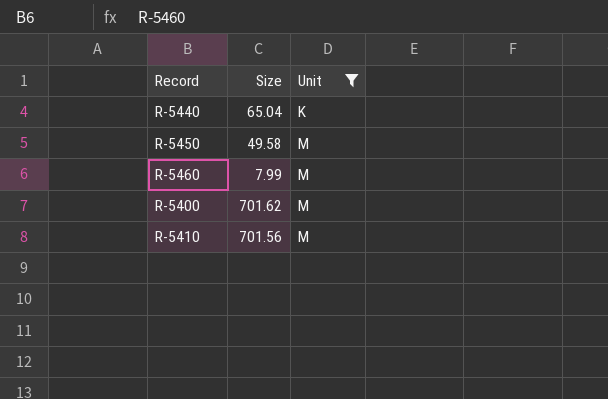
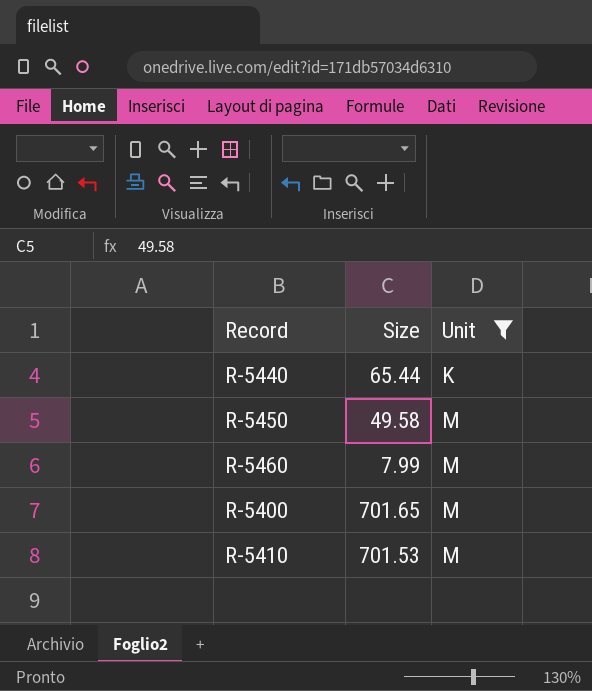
R-5440 | Size: 65.04 -> 65.44
R-5400 | Size: 701.62 -> 701.65
R-5410 | Size: 701.56 -> 701.53

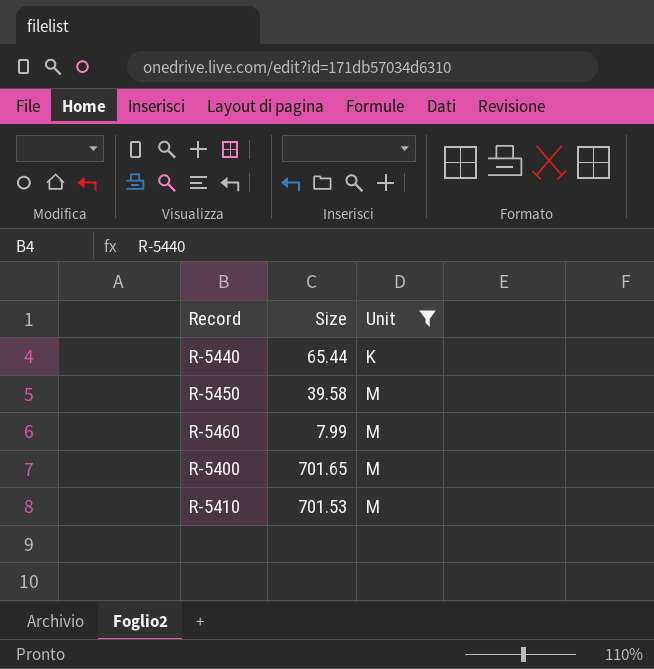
R-5450 | Size: 49.58 -> 39.58

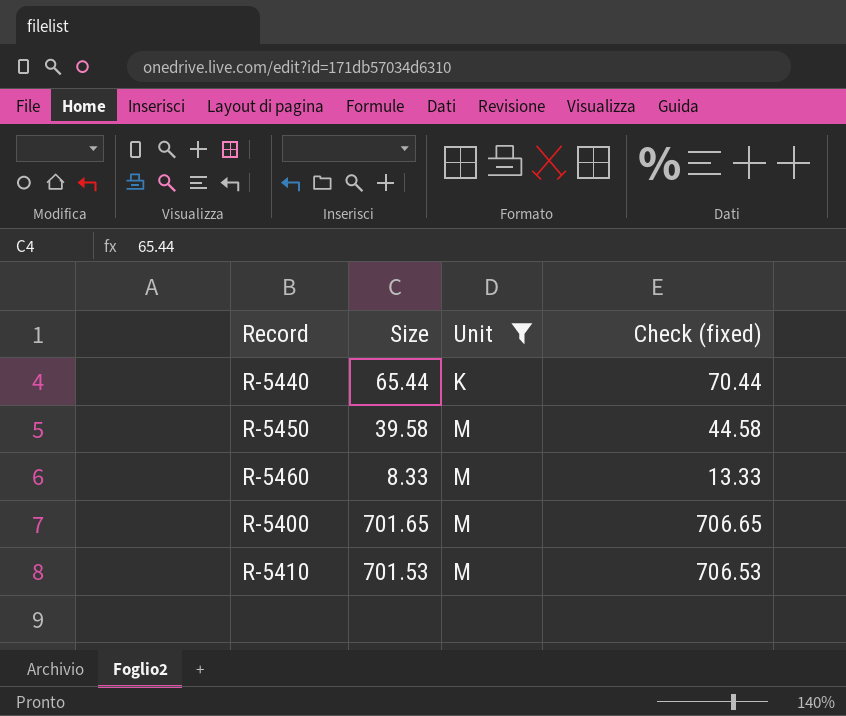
column Check (fixed) | formula: none -> [Size] + 5
R-5460 | Size: 7.99 -> 8.33

